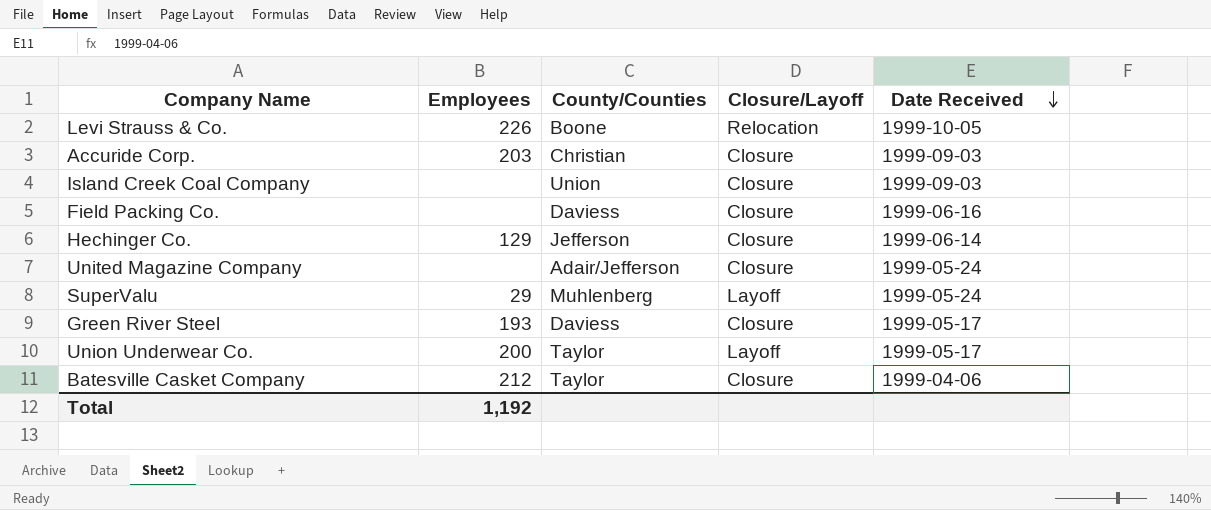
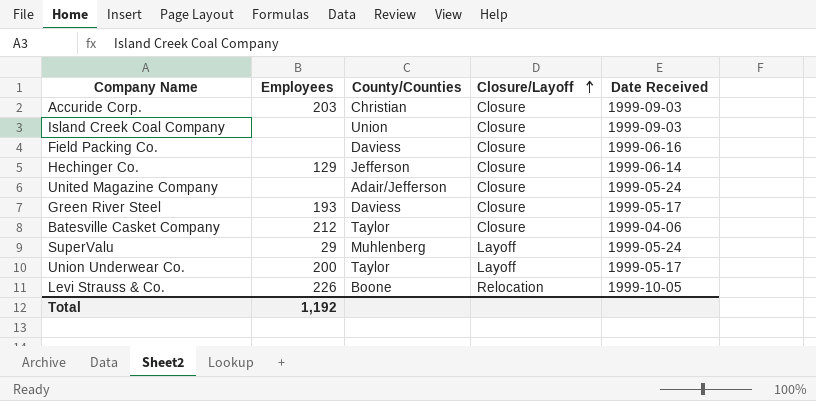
row order: Date Received descending -> Closure/Layoff ascending

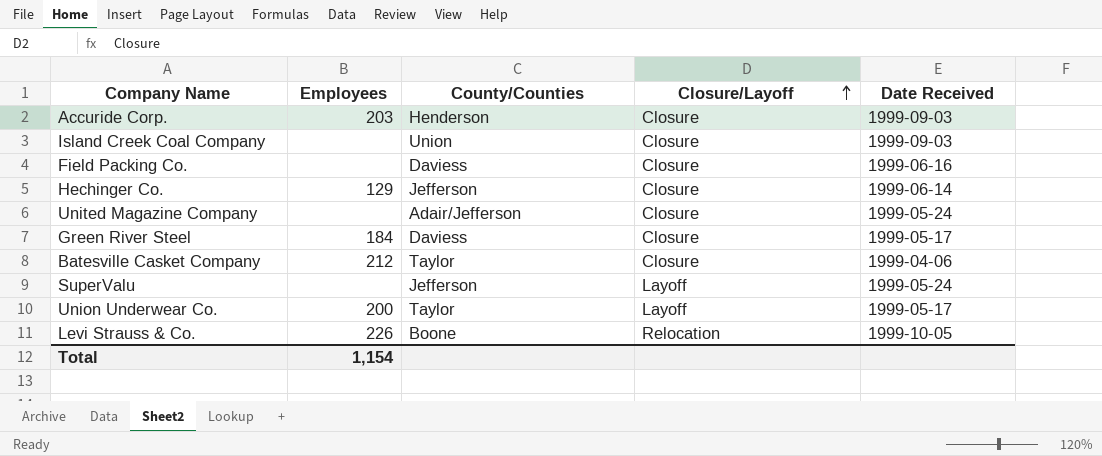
Accuride Corp. | County/Counties: Christian -> Henderson
Green River Steel | Employees: 193 -> 184
SuperValu | Employees: 29 -> none
SuperValu | County/Counties: Muhlenberg -> Jefferson
Total | Employees: 1,192 -> 1,154

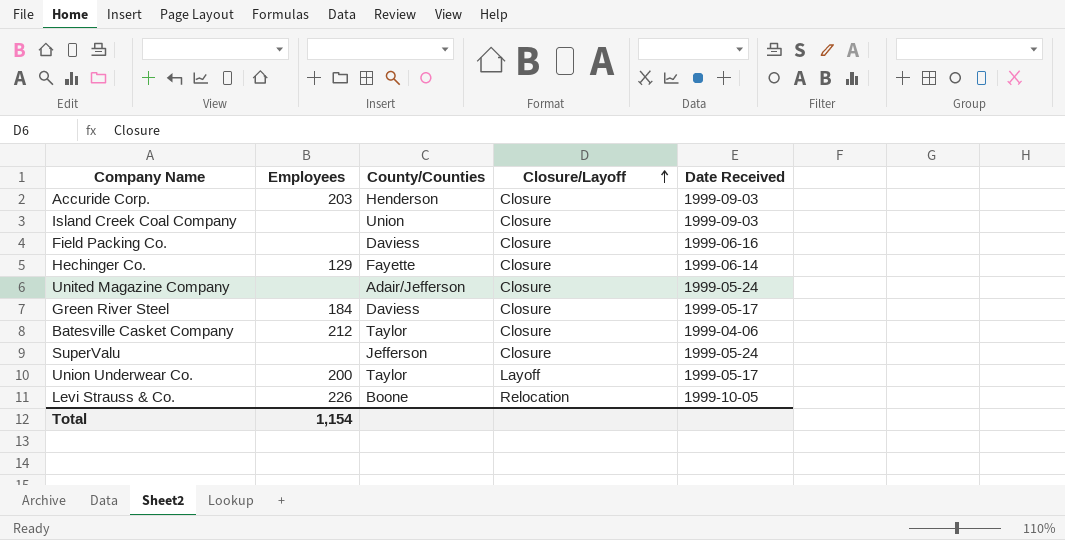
Hechinger Co. | County/Counties: Jefferson -> Fayette
SuperValu | Closure/Layoff: Layoff -> Closure

